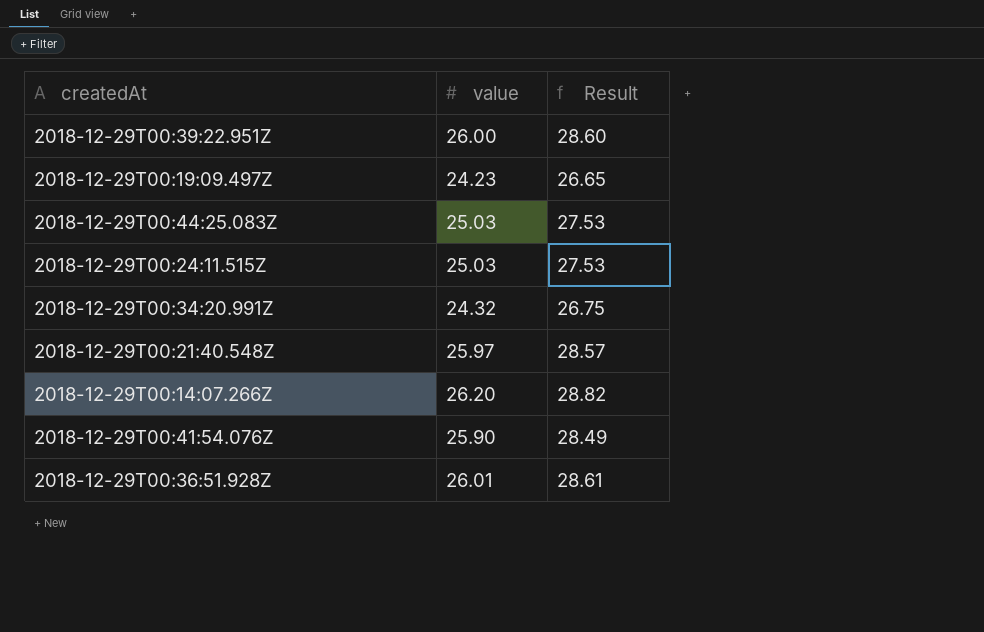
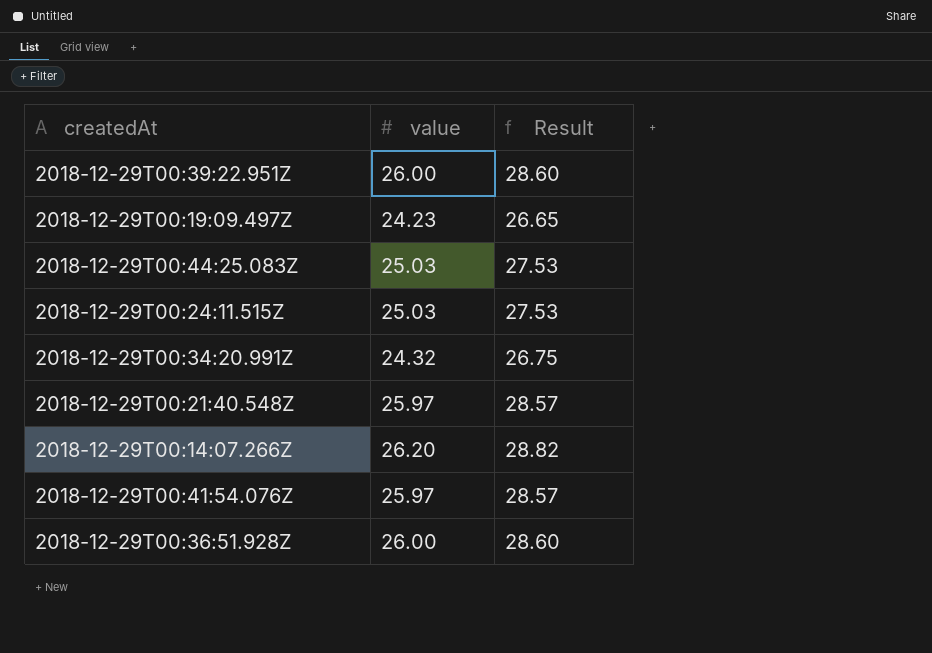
2018-12-29T00:41:54.076Z | value: 25.90 -> 25.97
2018-12-29T00:41:54.076Z | Result: 28.49 -> 28.57
2018-12-29T00:36:51.928Z | value: 26.01 -> 26.00
2018-12-29T00:36:51.928Z | Result: 28.61 -> 28.60

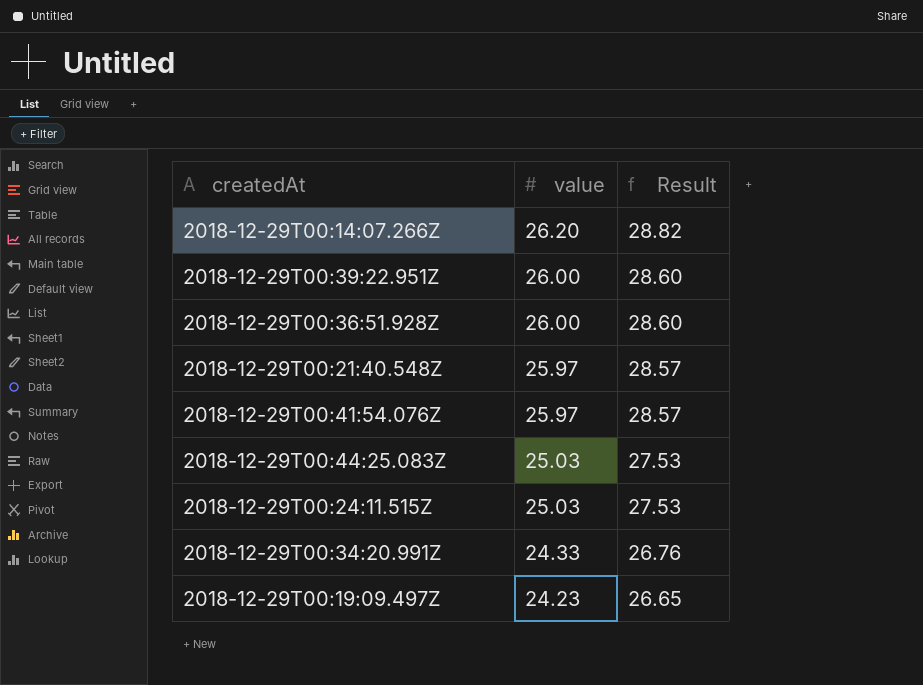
row order: none -> value descending
2018-12-29T00:34:20.991Z | value: 24.32 -> 24.33
2018-12-29T00:34:20.991Z | Result: 26.75 -> 26.76

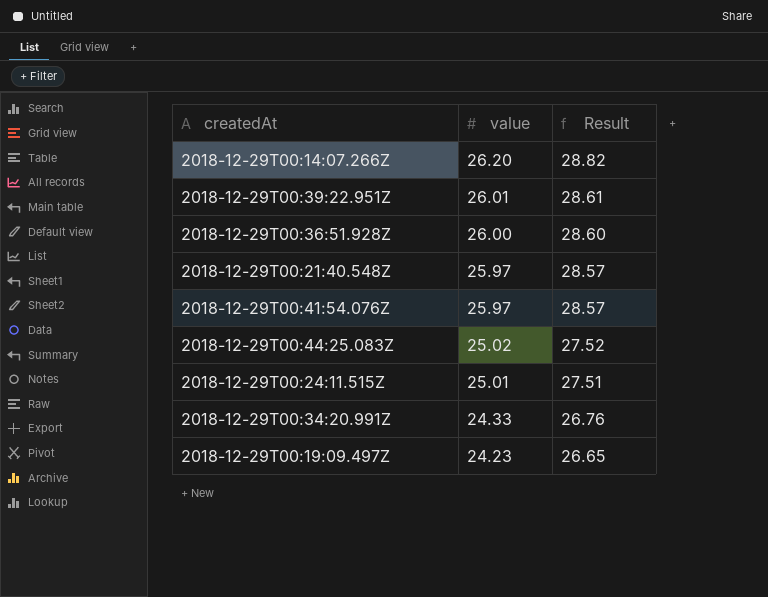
2018-12-29T00:39:22.951Z | value: 26.00 -> 26.01
2018-12-29T00:39:22.951Z | Result: 28.60 -> 28.61
2018-12-29T00:44:25.083Z | value: 25.03 -> 25.02
2018-12-29T00:44:25.083Z | Result: 27.53 -> 27.52
2018-12-29T00:24:11.515Z | value: 25.03 -> 25.01
2018-12-29T00:24:11.515Z | Result: 27.53 -> 27.51

